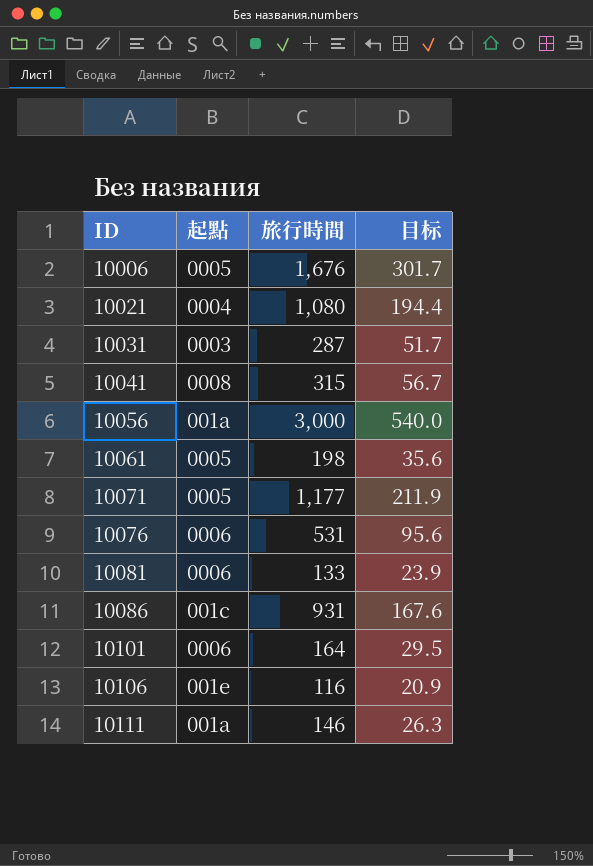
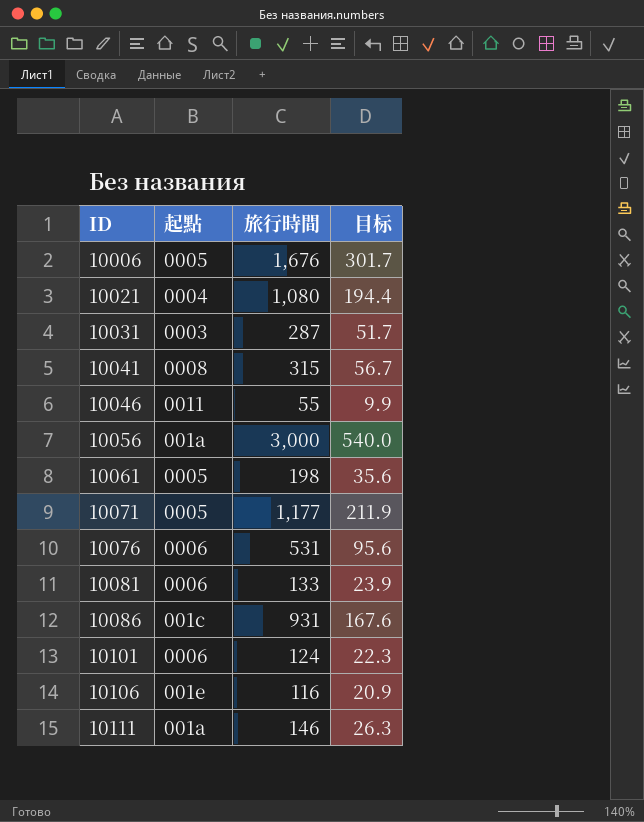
row 10046: none -> 0011 | 55 | 9.9
10101 | 旅行時間: 164 -> 124
10101 | 目标: 29.5 -> 22.3

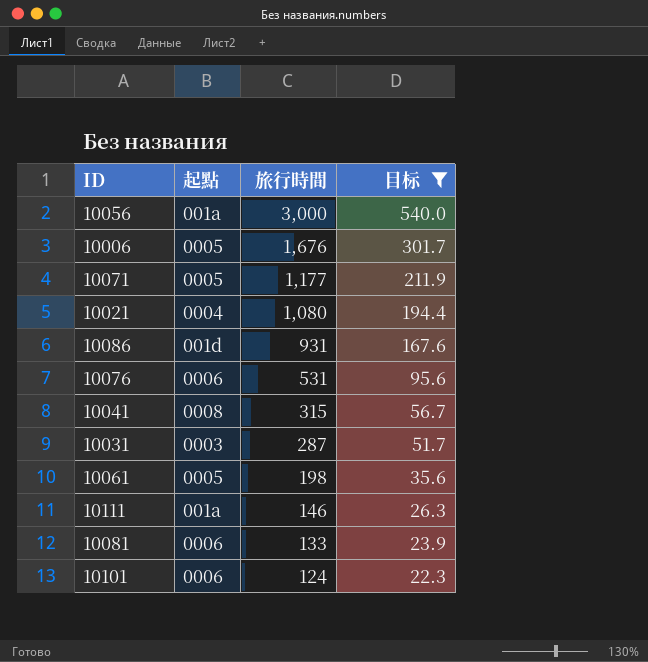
filter: none -> 目标 >= 22.3
row order: ID ascending -> 旅行時間 descending
10086 | 起點: 001c -> 001d

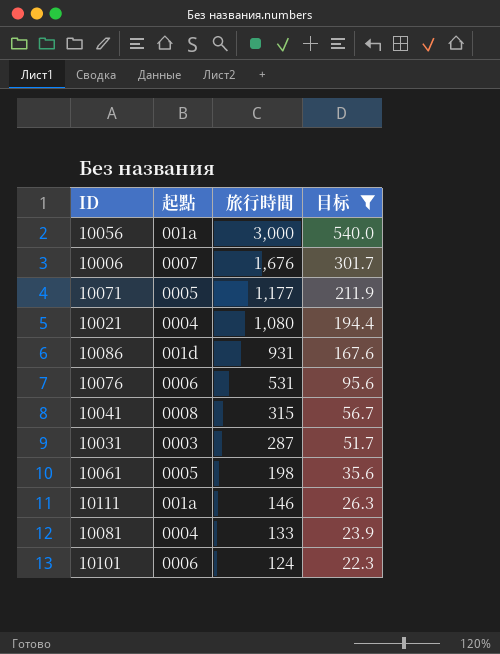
10006 | 起點: 0005 -> 0007
10081 | 起點: 0006 -> 0004

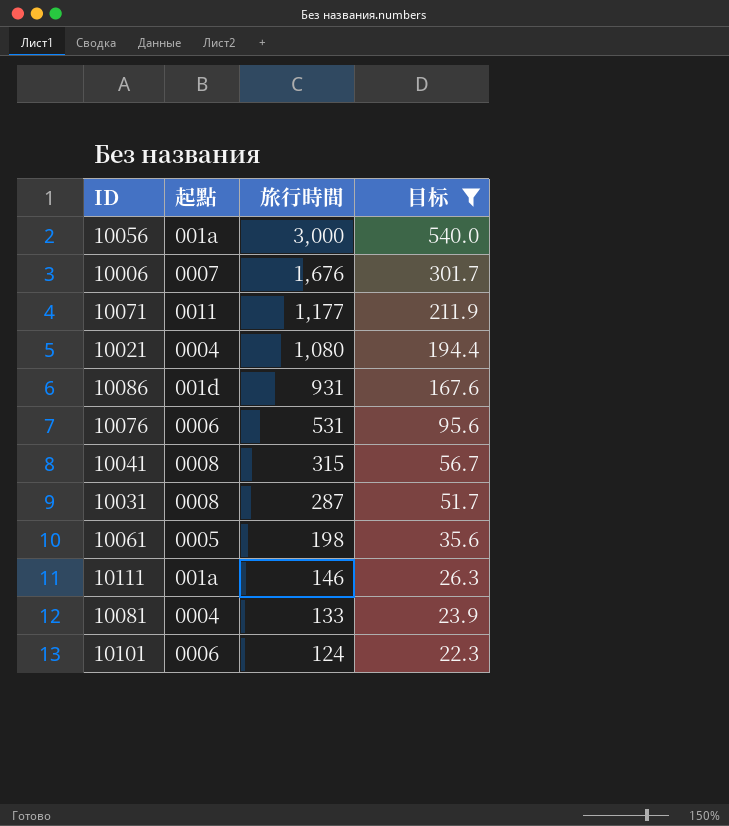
10071 | 起點: 0005 -> 0011
10031 | 起點: 0003 -> 0008

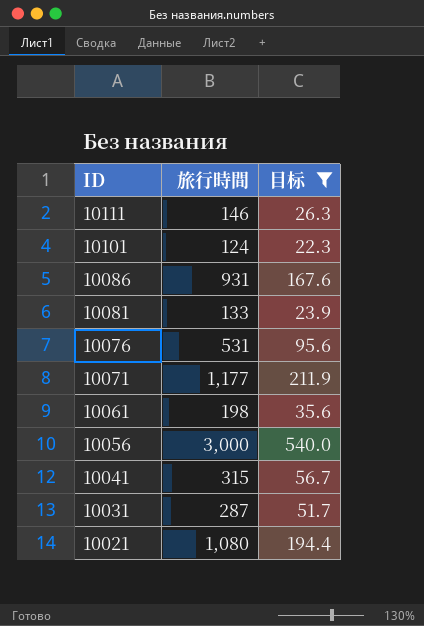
row order: 旅行時間 descending -> ID descending
column 起點 | position: 2 -> none
row 10006: 0007 | 1,676 | 301.7 -> none

